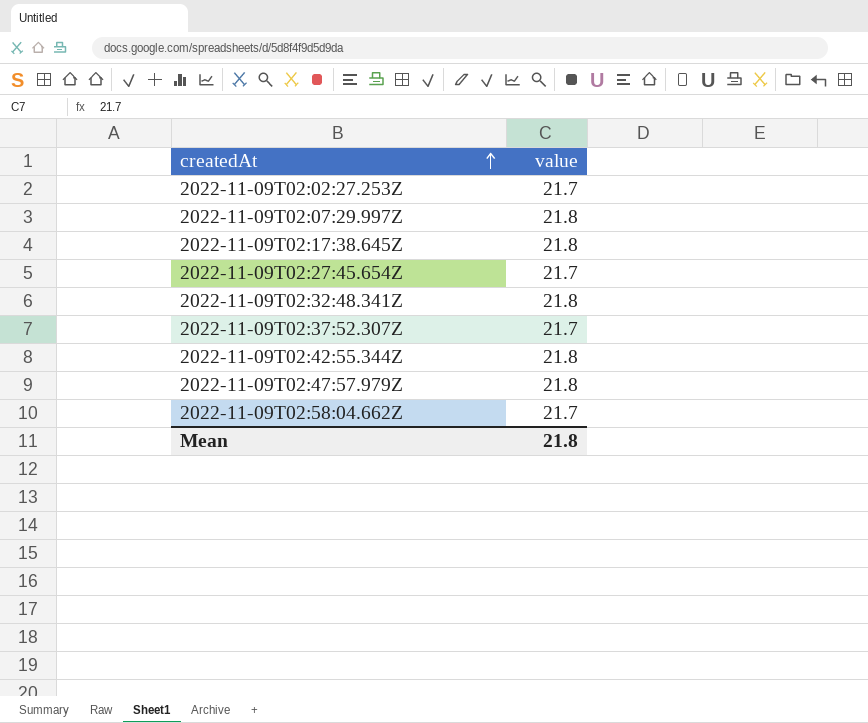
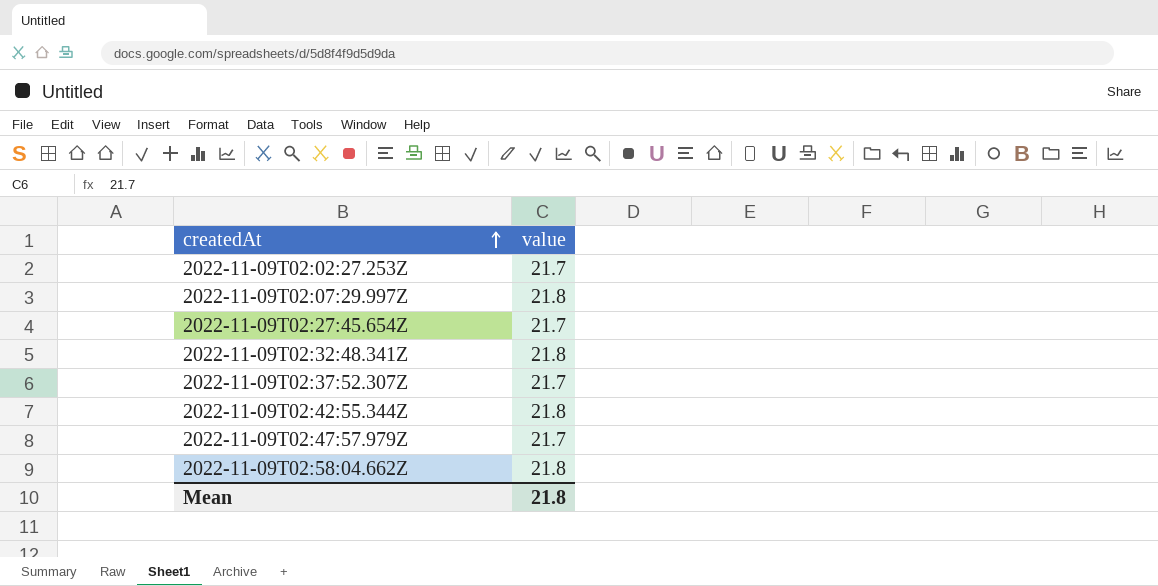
row 2022-11-09T02:17:38.645Z: 21.8 -> none
2022-11-09T02:47:57.979Z | value: 21.8 -> 21.7
2022-11-09T02:58:04.662Z | value: 21.7 -> 21.8

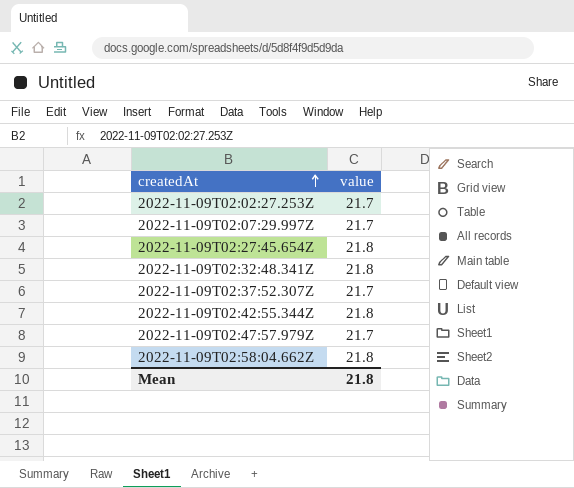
2022-11-09T02:07:29.997Z | value: 21.8 -> 21.7
2022-11-09T02:27:45.654Z | value: 21.7 -> 21.8

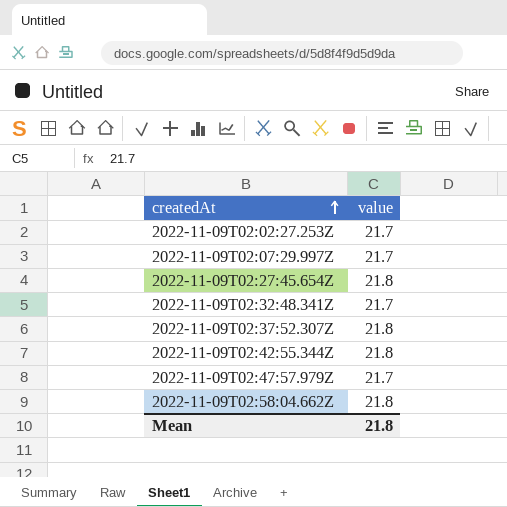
2022-11-09T02:32:48.341Z | value: 21.8 -> 21.7
2022-11-09T02:37:52.307Z | value: 21.7 -> 21.8

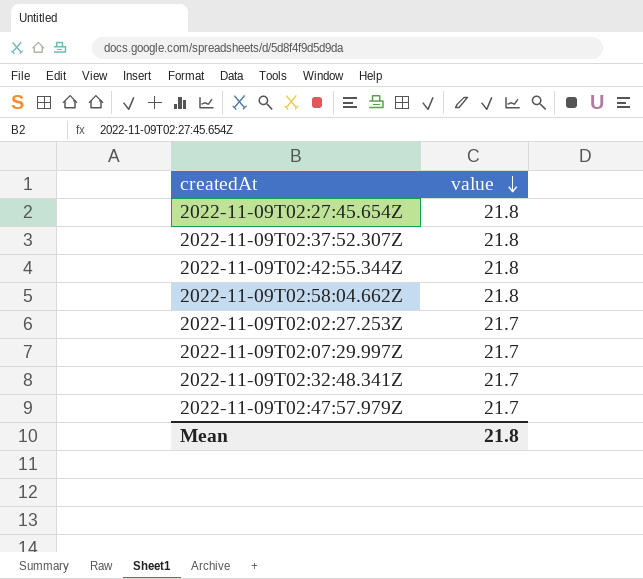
row order: createdAt ascending -> value descending

